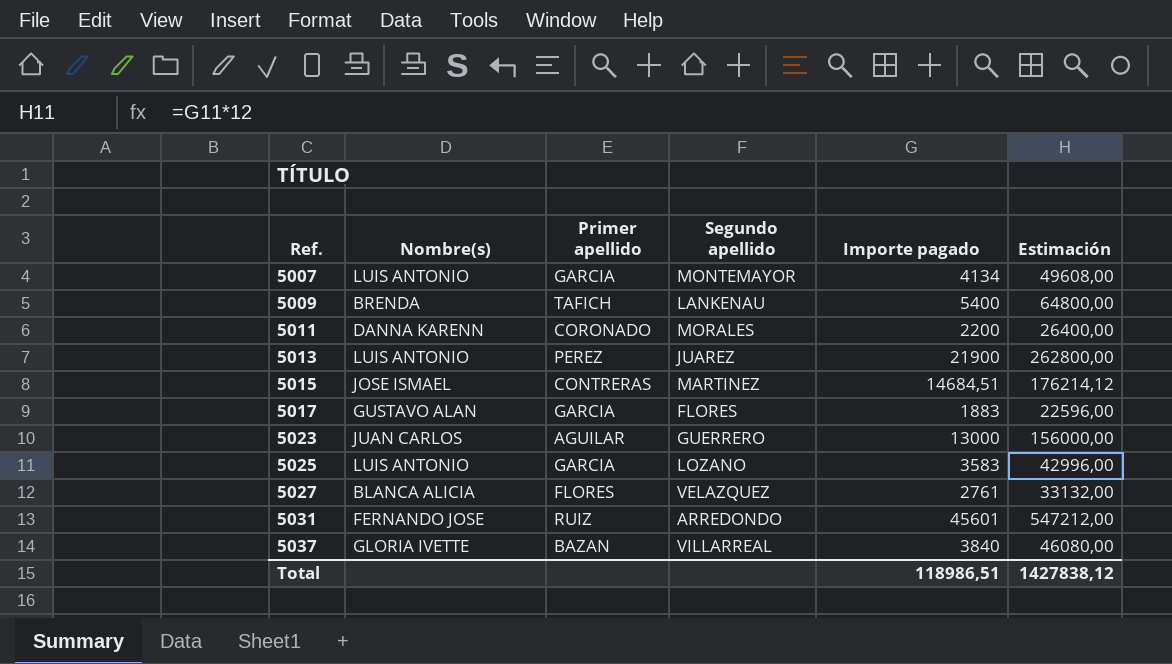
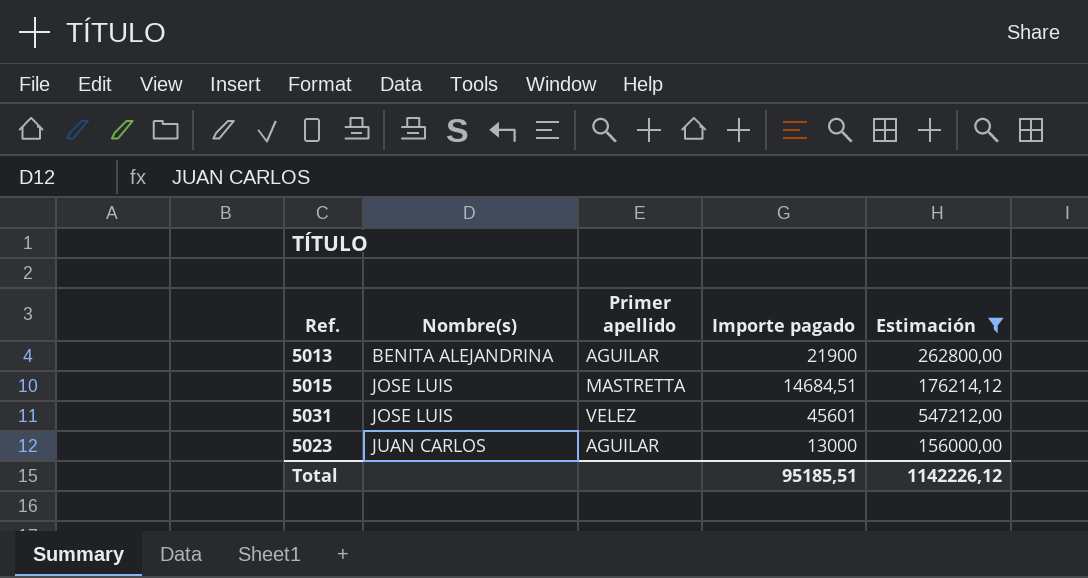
filter: none -> Estimación >= 156000,00
row order: Ref. ascending -> Nombre(s) ascending
column Segundo apellido | position: 4 -> none
5013 | Nombre(s): LUIS ANTONIO -> BENITA ALEJANDRINA
5013 | Primer apellido: PEREZ -> AGUILAR
5015 | Nombre(s): JOSE ISMAEL -> JOSE LUIS
5015 | Primer apellido: CONTRERAS -> MASTRETTA
5031 | Nombre(s): FERNANDO JOSE -> JOSE LUIS
5031 | Primer apellido: RUIZ -> VELEZ
Total | Importe pagado: 118986,51 -> 95185,51
Total | Estimación: 1427838,12 -> 1142226,12

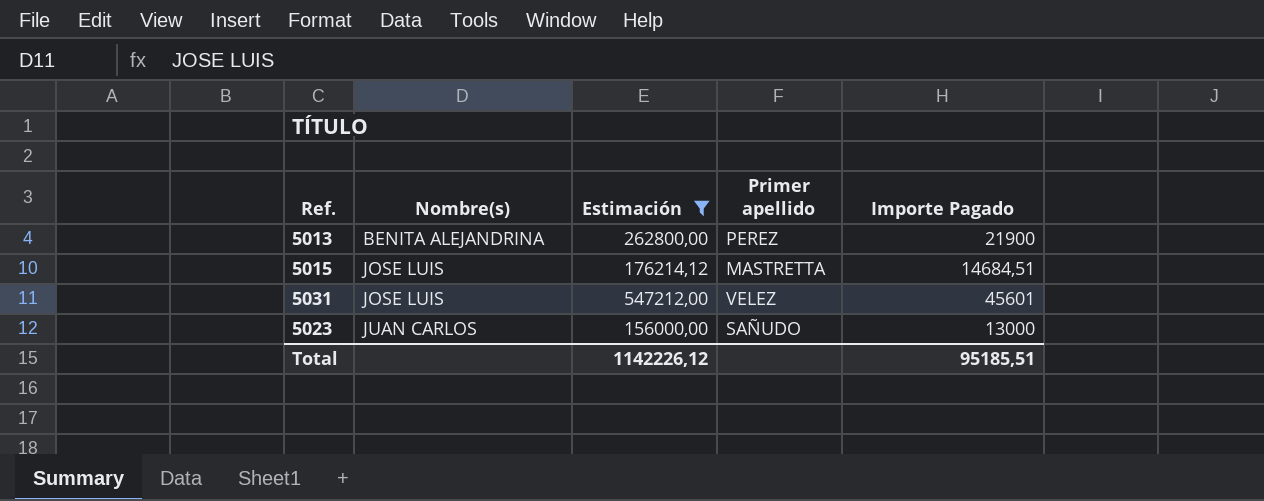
column Estimación | position: 5 -> 3
column name: Importe pagado -> Importe Pagado
5013 | Primer apellido: AGUILAR -> PEREZ
5023 | Primer apellido: AGUILAR -> SAÑUDO

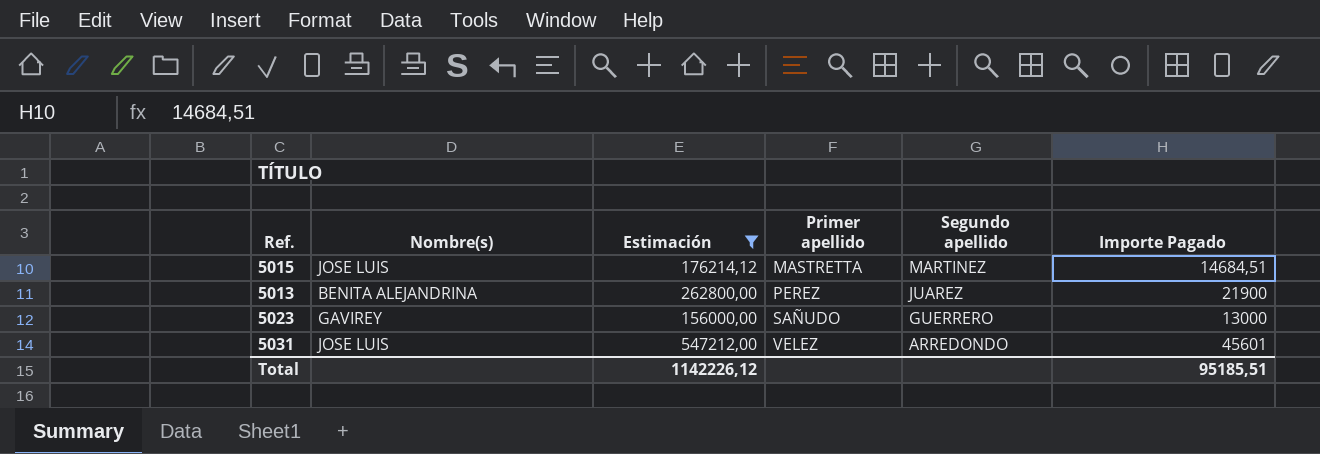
row order: Nombre(s) ascending -> Primer apellido ascending
column Segundo apellido | position: none -> 5
5023 | Nombre(s): JUAN CARLOS -> GAVIREY

